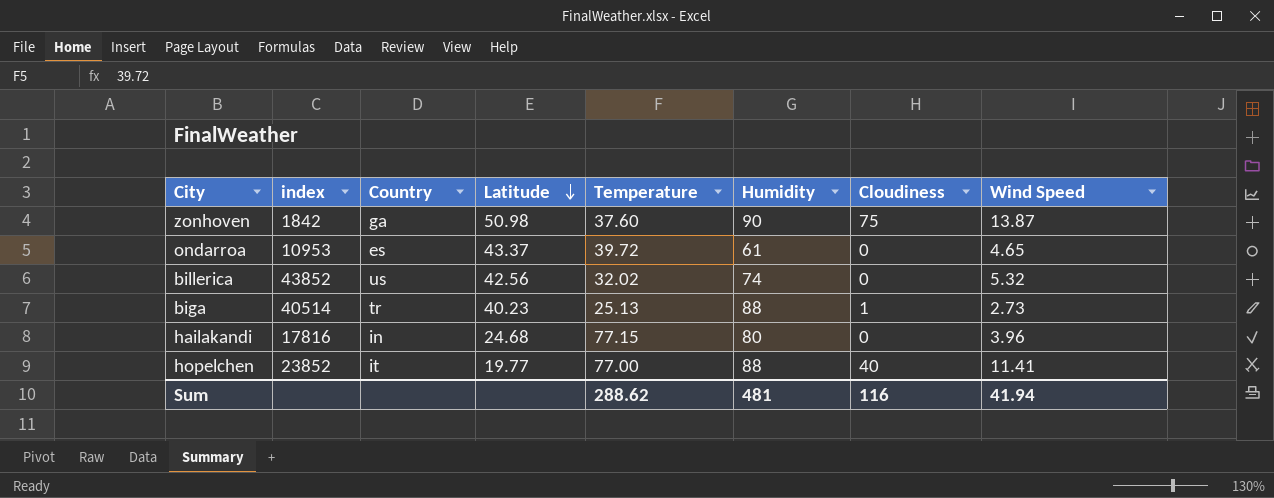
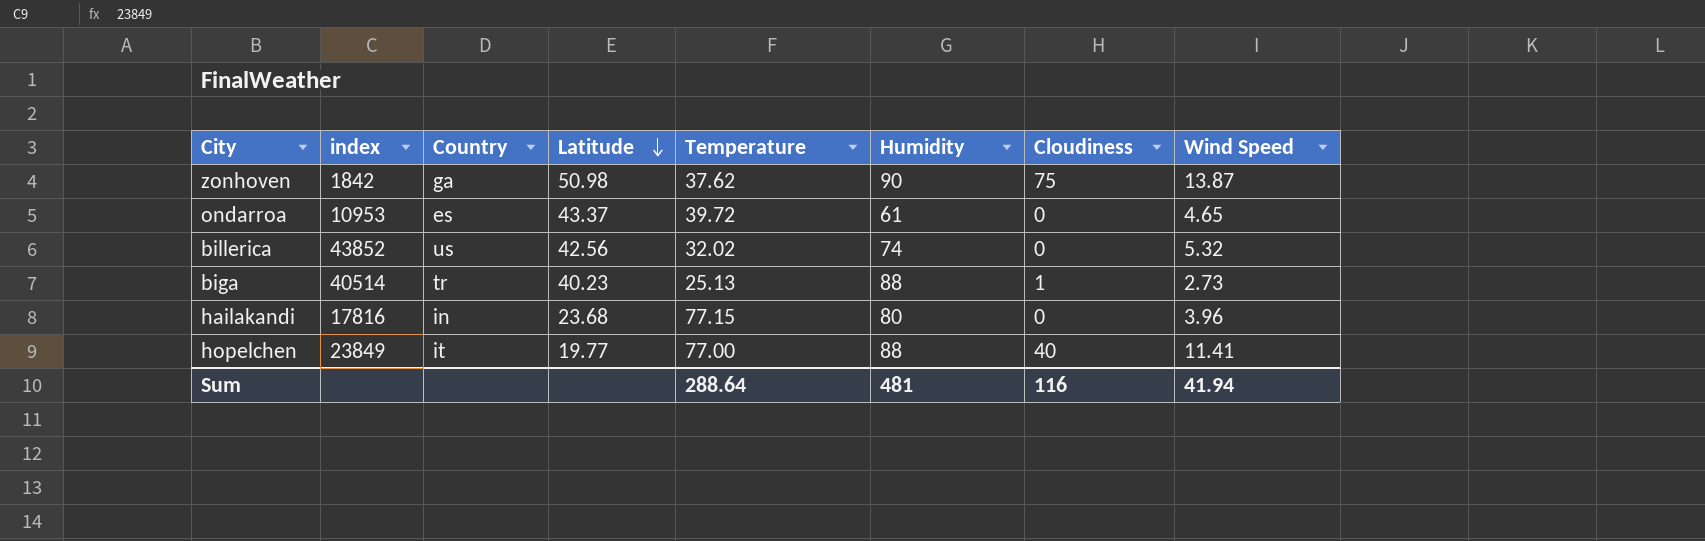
zonhoven | Temperature: 37.60 -> 37.62
hailakandi | Latitude: 24.68 -> 23.68
hopelchen | index: 23852 -> 23849
Sum | Temperature: 288.62 -> 288.64

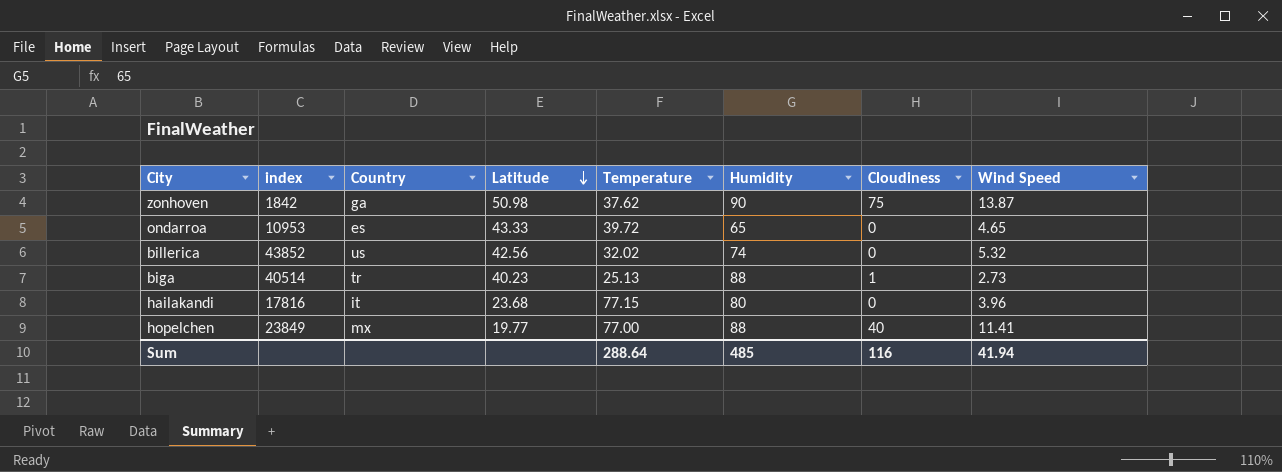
ondarroa | Latitude: 43.37 -> 43.33
ondarroa | Humidity: 61 -> 65
hailakandi | Country: in -> it
hopelchen | Country: it -> mx
Sum | Humidity: 481 -> 485

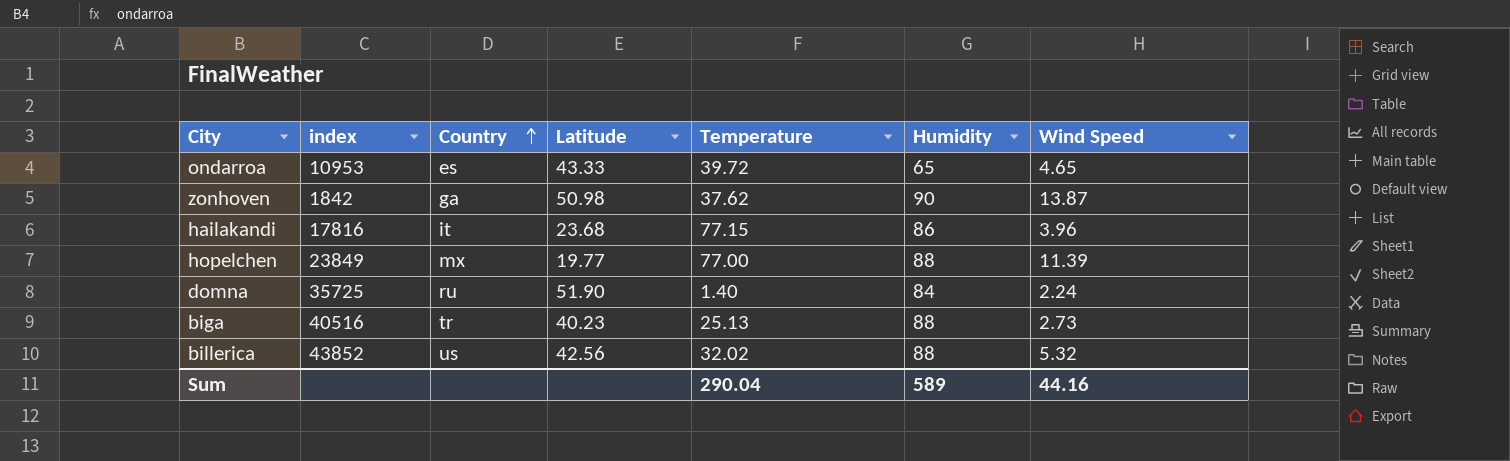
row order: Latitude descending -> Country ascending
column Cloudiness | position: 7 -> none
hailakandi | Humidity: 80 -> 86
hopelchen | Wind Speed: 11.41 -> 11.39
row domna: none -> 35725 | ru | 51.90 | 1.40 | 84 | 2.24
biga | index: 40514 -> 40516
billerica | Humidity: 74 -> 88
Sum | Temperature: 288.64 -> 290.04
Sum | Humidity: 485 -> 589
Sum | Wind Speed: 41.94 -> 44.16

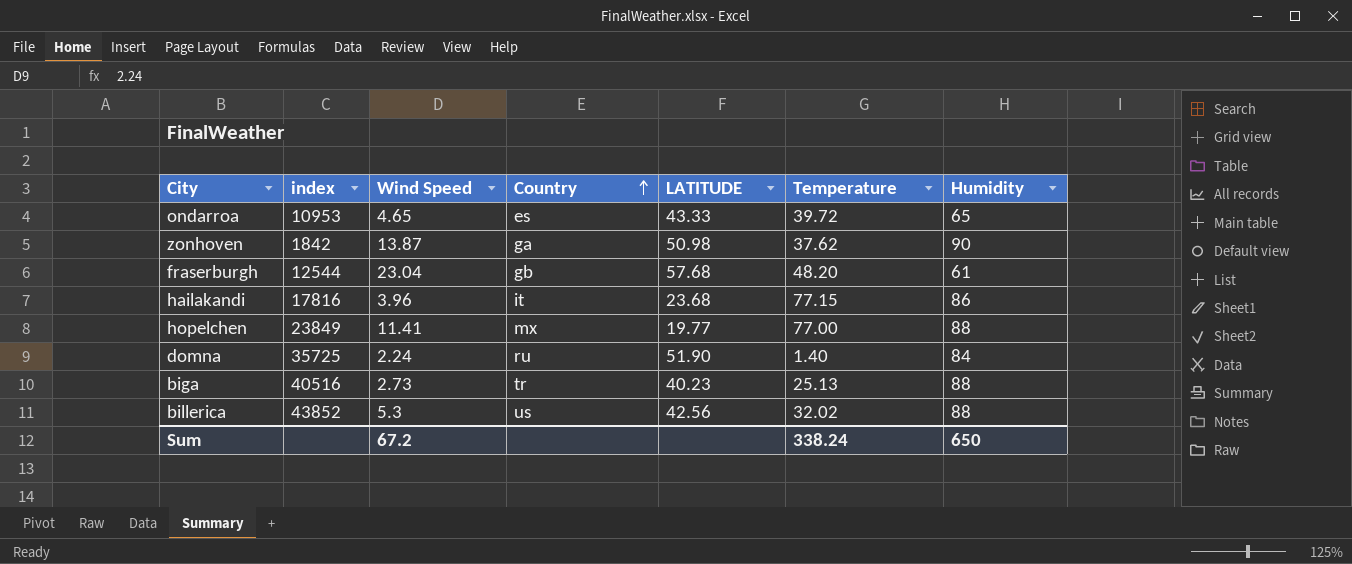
column Wind Speed | position: 7 -> 3
column name: Latitude -> LATITUDE
row fraserburgh: none -> 12544 | 23.04 | gb | 57.68 | 48.20 | 61
hopelchen | Wind Speed: 11.39 -> 11.41
billerica | Wind Speed: 5.32 -> 5.3
Sum | Wind Speed: 44.16 -> 67.2
Sum | Temperature: 290.04 -> 338.24
Sum | Humidity: 589 -> 650

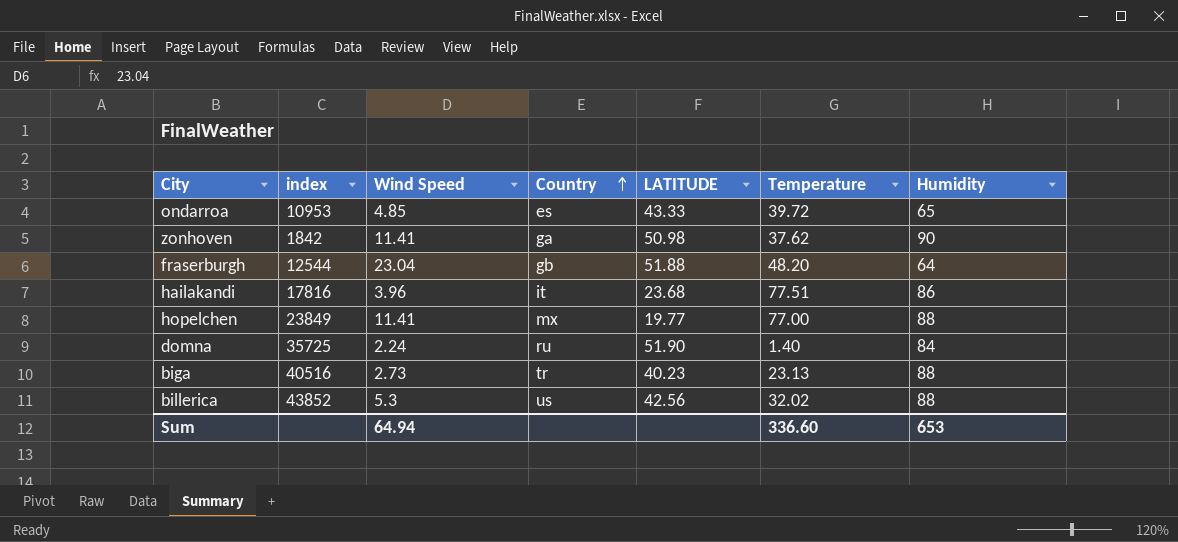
ondarroa | Wind Speed: 4.65 -> 4.85
zonhoven | Wind Speed: 13.87 -> 11.41
fraserburgh | LATITUDE: 57.68 -> 51.88
fraserburgh | Humidity: 61 -> 64
hailakandi | Temperature: 77.15 -> 77.51
biga | Temperature: 25.13 -> 23.13
Sum | Wind Speed: 67.2 -> 64.94
Sum | Temperature: 338.24 -> 336.60
Sum | Humidity: 650 -> 653

